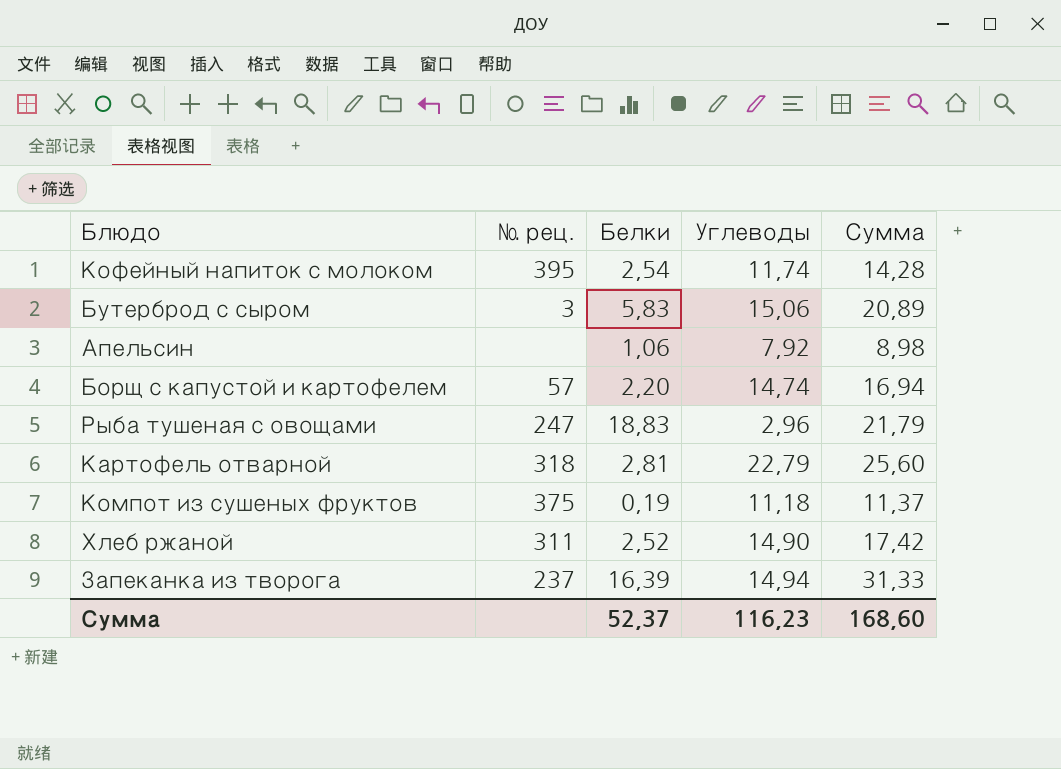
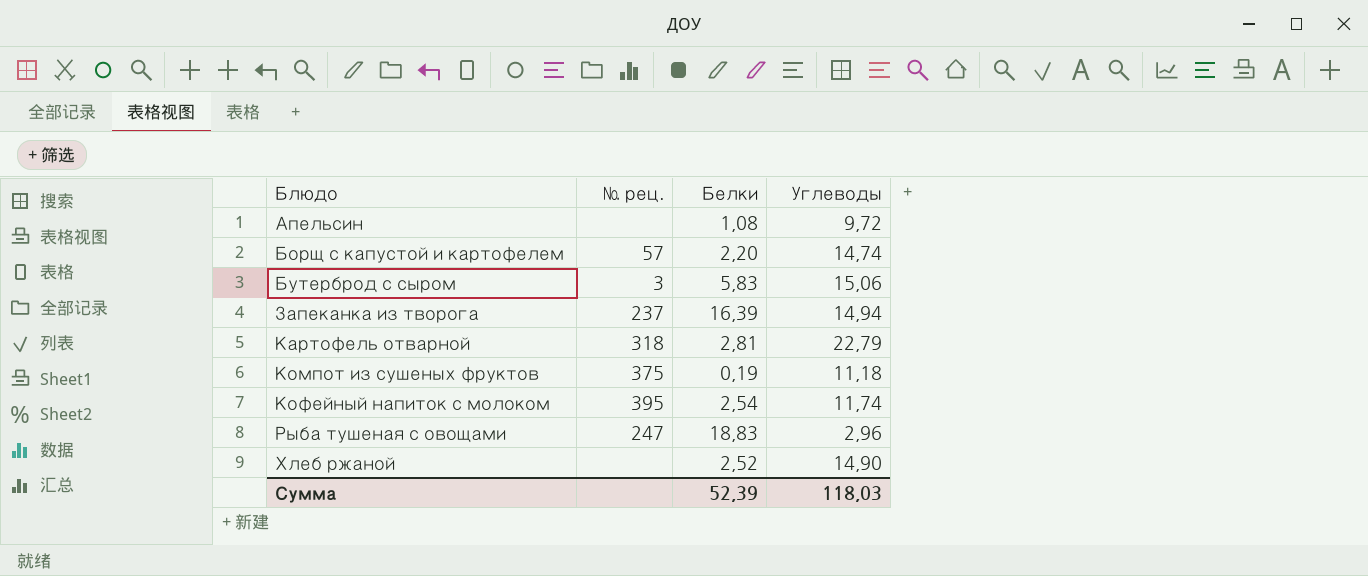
row order: none -> Блюдо ascending
column Сумма | formula: [Белки] + [Углеводы] -> none
Апельсин | Белки: 1,06 -> 1,08
Апельсин | Углеводы: 7,92 -> 9,72
Хлеб ржаной | № рец.: 311 -> none
Сумма | Белки: 52,37 -> 52,39
Сумма | Углеводы: 116,23 -> 118,03

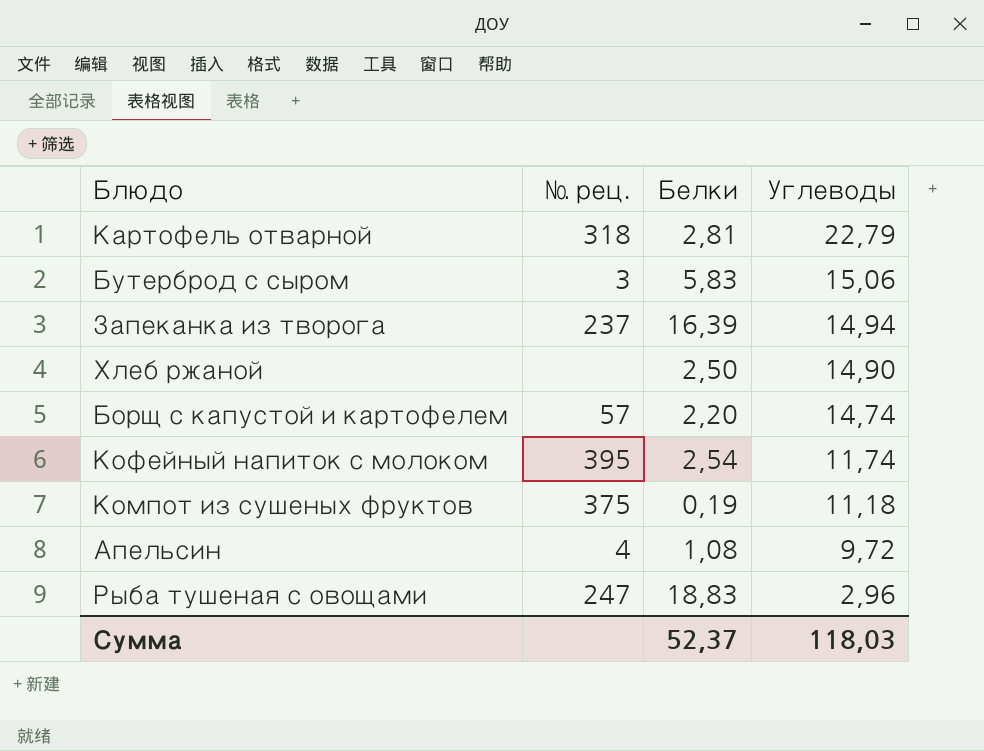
row order: Блюдо ascending -> Углеводы descending
Хлеб ржаной | Белки: 2,52 -> 2,50
Апельсин | № рец.: none -> 4
Сумма | Белки: 52,39 -> 52,37

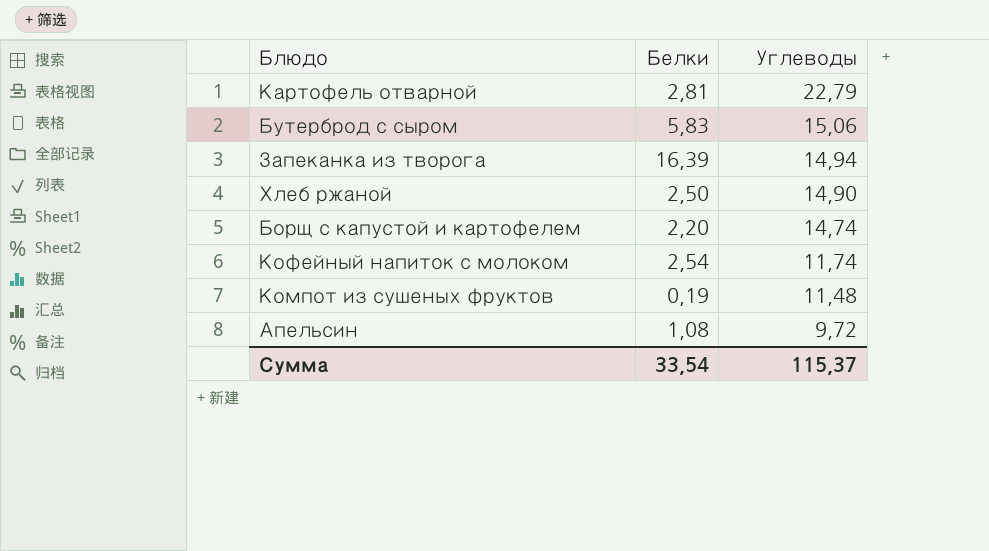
column № рец. | position: 2 -> none
row Рыба тушеная с овощами: 247 | 18,83 | 2,96 -> none
Компот из сушеных фруктов | Углеводы: 11,18 -> 11,48
Сумма | Белки: 52,37 -> 33,54
Сумма | Углеводы: 118,03 -> 115,37

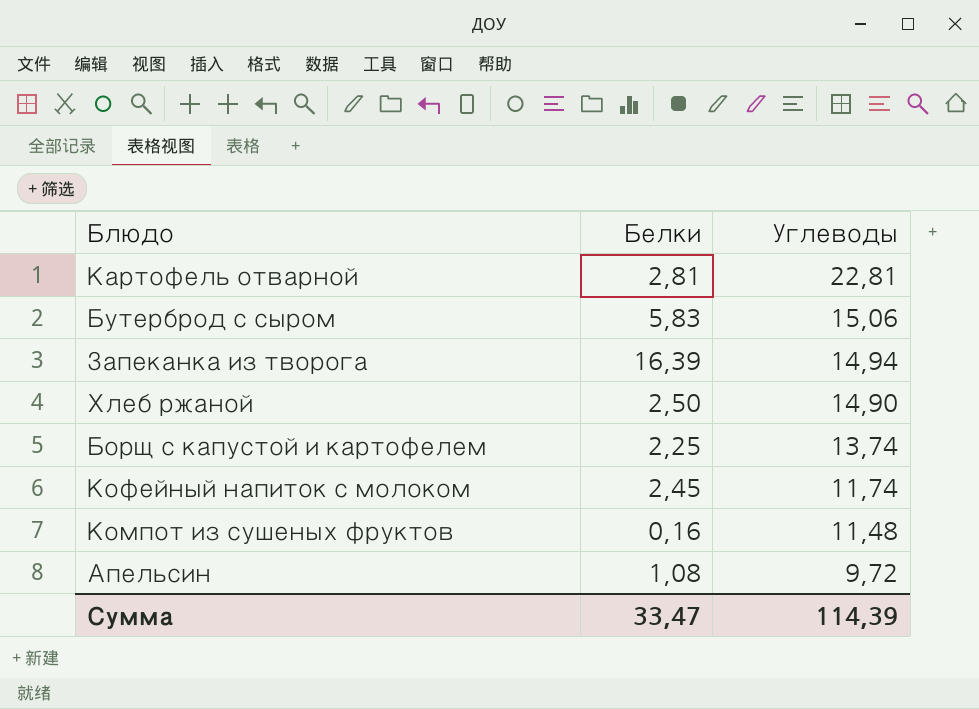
Картофель отварной | Углеводы: 22,79 -> 22,81
Борщ с капустой и картофелем | Белки: 2,20 -> 2,25
Борщ с капустой и картофелем | Углеводы: 14,74 -> 13,74
Кофейный напиток с молоком | Белки: 2,54 -> 2,45
Компот из сушеных фруктов | Белки: 0,19 -> 0,16
Сумма | Белки: 33,54 -> 33,47
Сумма | Углеводы: 115,37 -> 114,39

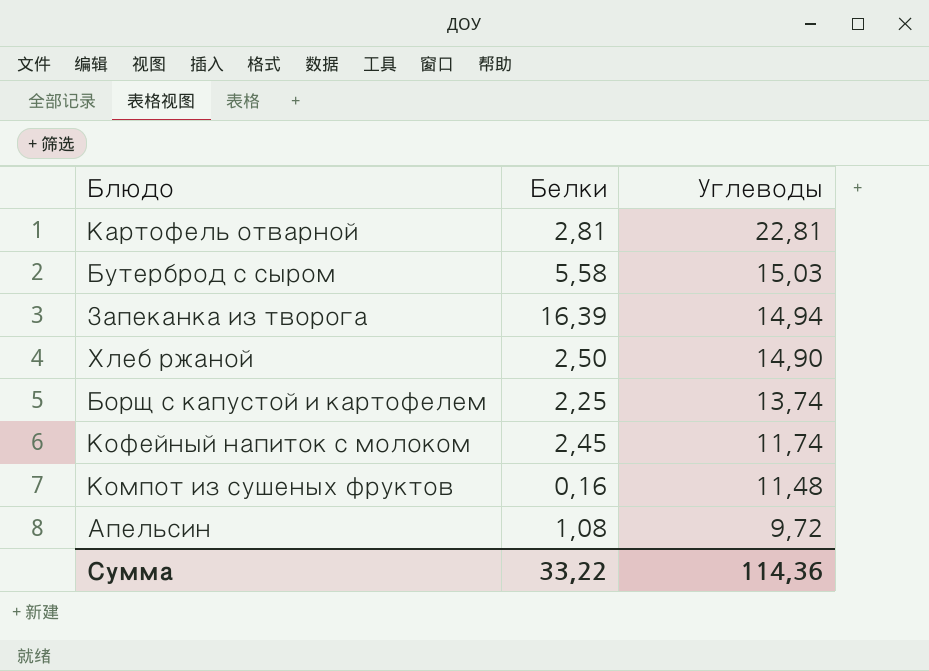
Бутерброд с сыром | Белки: 5,83 -> 5,58
Бутерброд с сыром | Углеводы: 15,06 -> 15,03
Сумма | Белки: 33,47 -> 33,22
Сумма | Углеводы: 114,39 -> 114,36

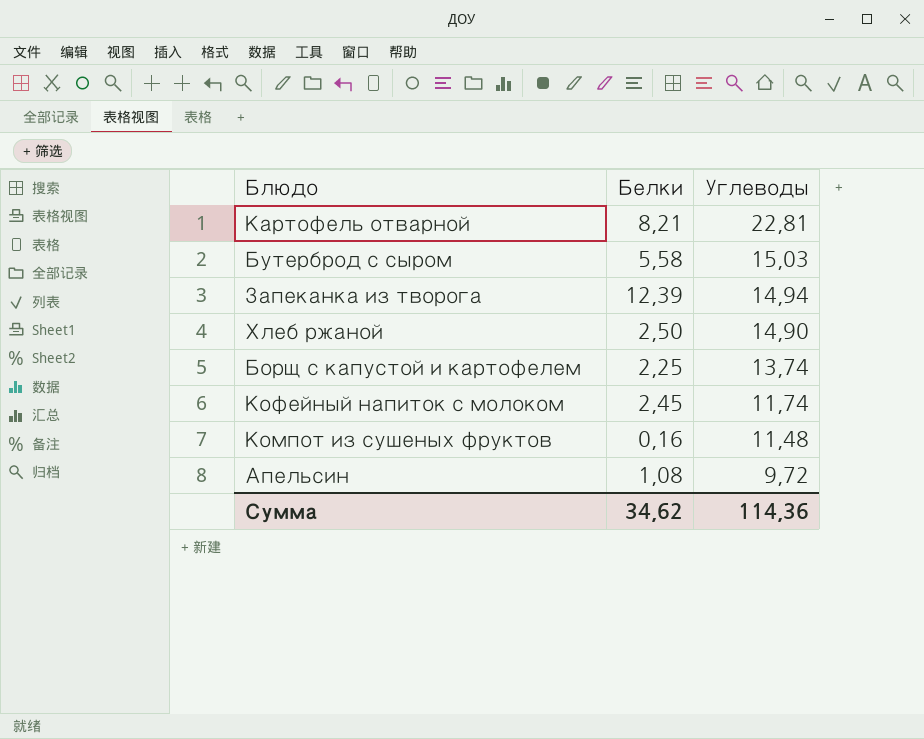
Картофель отварной | Белки: 2,81 -> 8,21
Запеканка из творога | Белки: 16,39 -> 12,39
Сумма | Белки: 33,22 -> 34,62

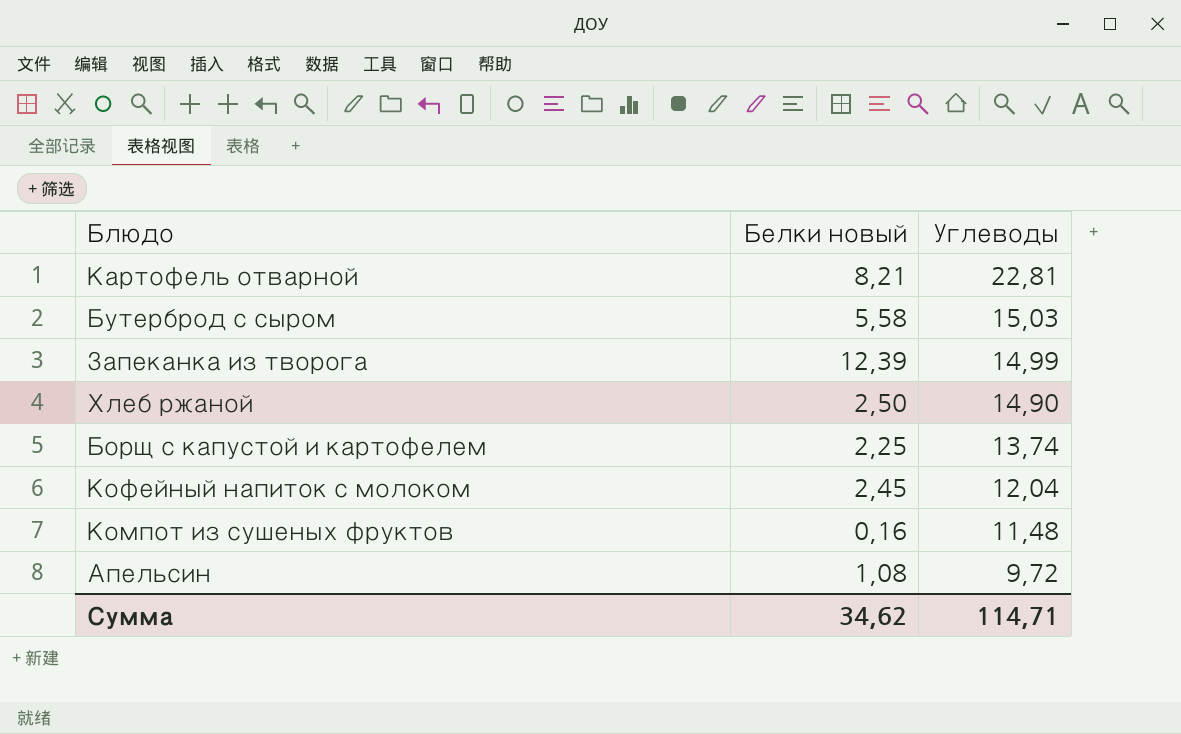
column name: Белки -> Белки новый
Запеканка из творога | Углеводы: 14,94 -> 14,99
Кофейный напиток с молоком | Углеводы: 11,74 -> 12,04
Сумма | Углеводы: 114,36 -> 114,71

